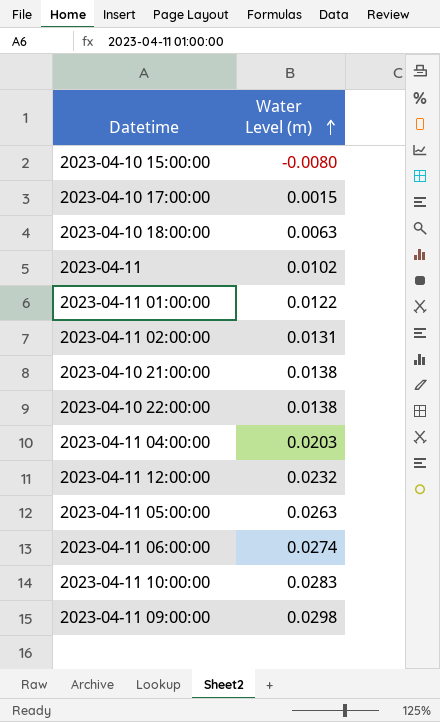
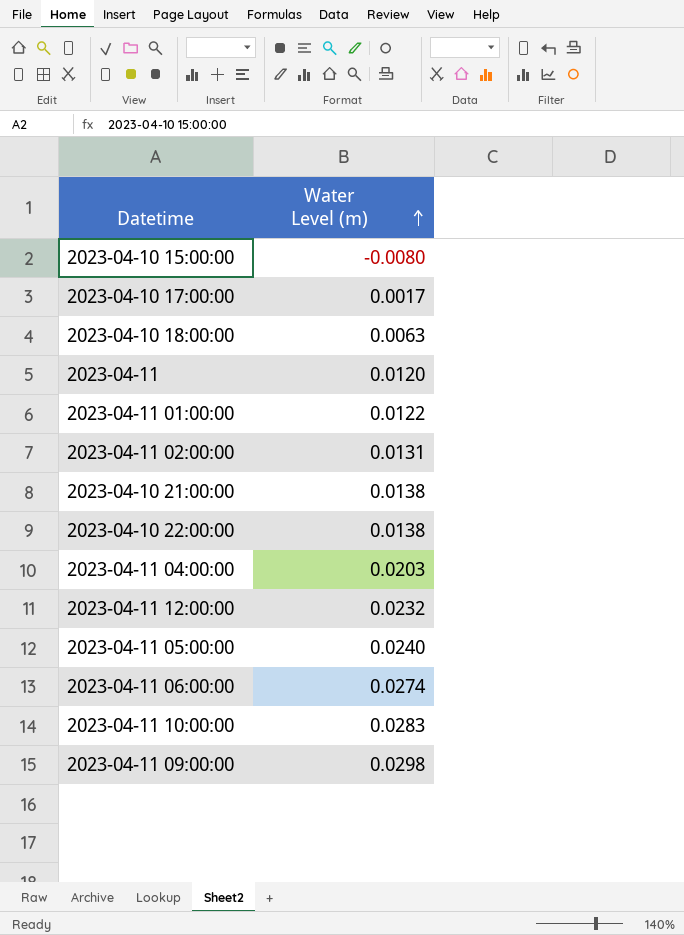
2023-04-10 17:00:00 | Water Level (m): 0.0015 -> 0.0017
2023-04-11 | Water Level (m): 0.0102 -> 0.0120
2023-04-11 05:00:00 | Water Level (m): 0.0263 -> 0.0240

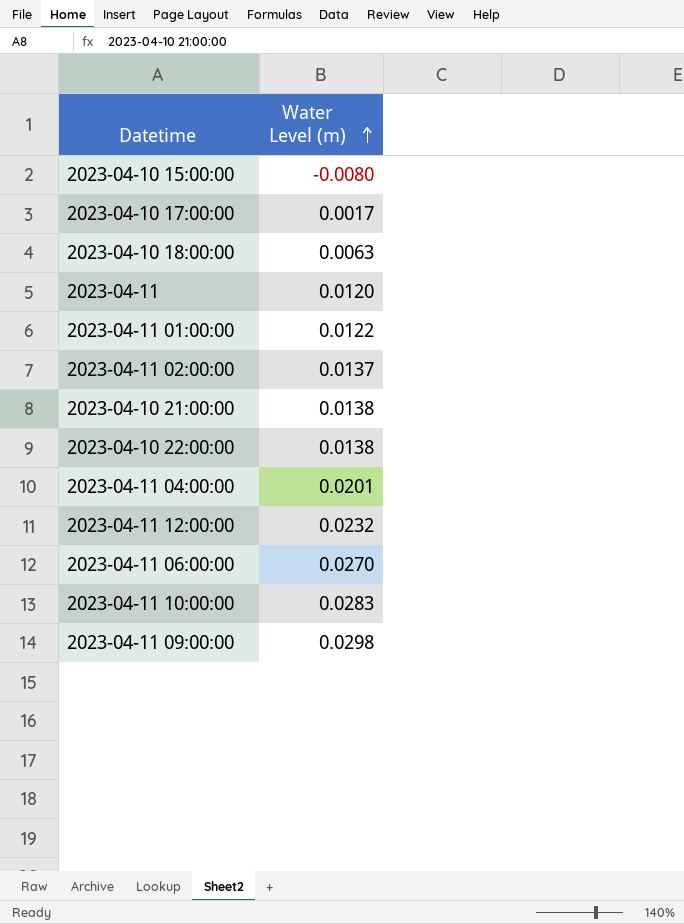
row 2023-04-11 05:00:00: 0.0240 -> none
2023-04-11 02:00:00 | Water Level (m): 0.0131 -> 0.0137
2023-04-11 04:00:00 | Water Level (m): 0.0203 -> 0.0201
2023-04-11 06:00:00 | Water Level (m): 0.0274 -> 0.0270

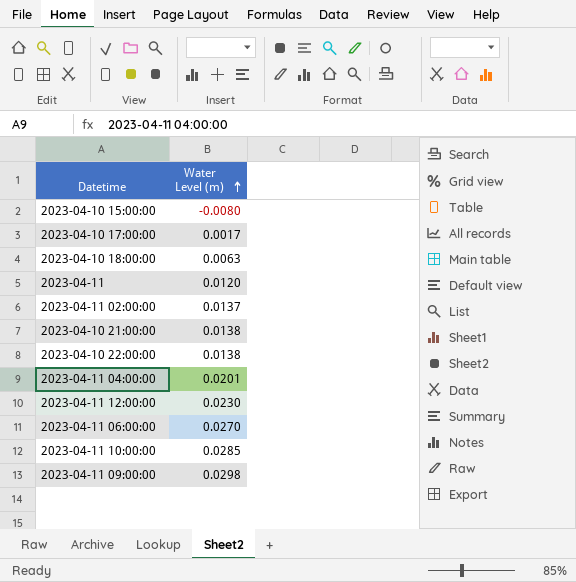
row 2023-04-11 01:00:00: 0.0122 -> none
2023-04-11 12:00:00 | Water Level (m): 0.0232 -> 0.0230
2023-04-11 10:00:00 | Water Level (m): 0.0283 -> 0.0285

